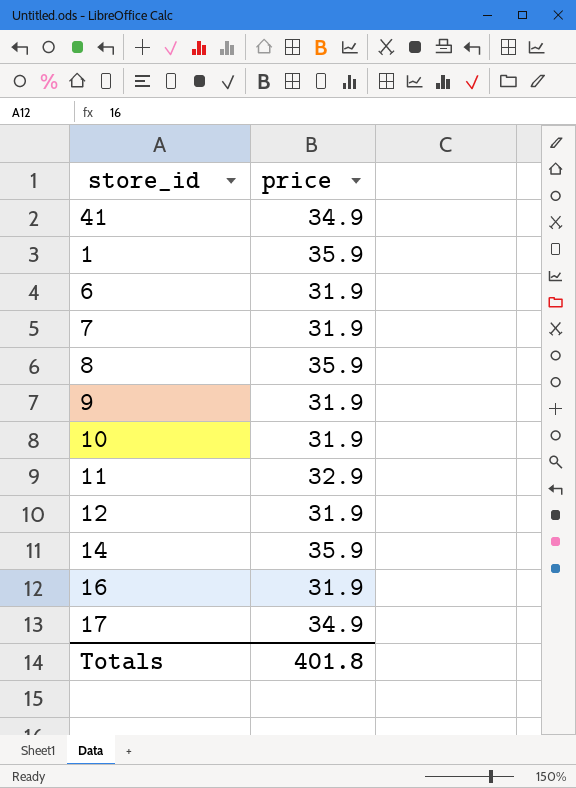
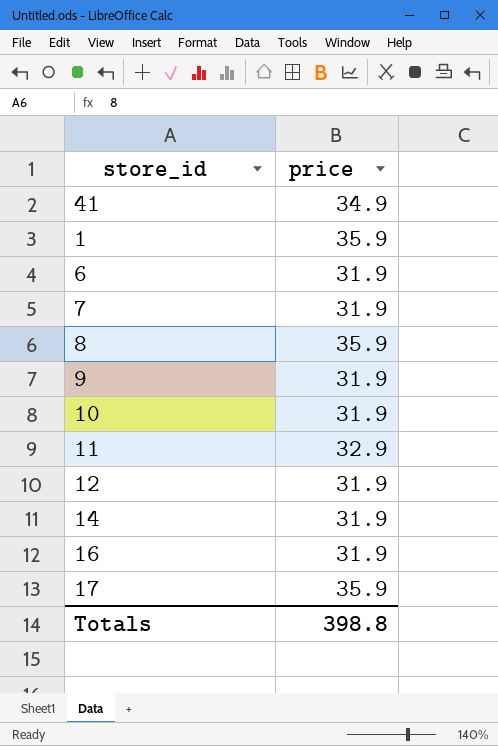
14 | price: 35.9 -> 31.9
17 | price: 34.9 -> 35.9
Totals | price: 401.8 -> 398.8

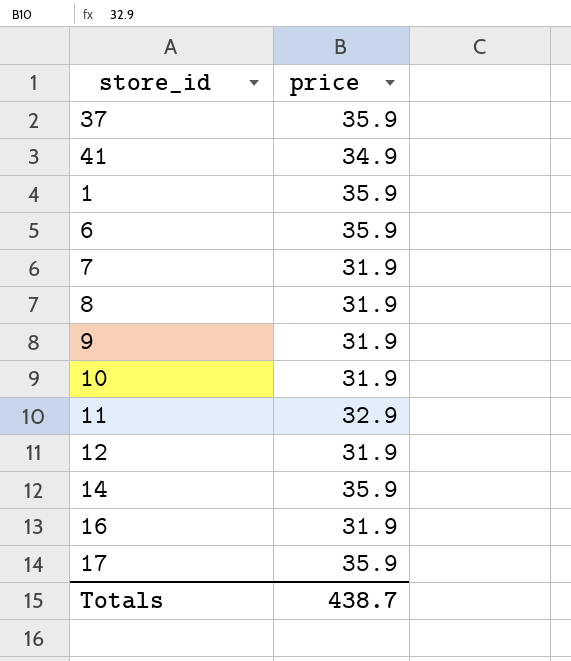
row 37: none -> 35.9
6 | price: 31.9 -> 35.9
8 | price: 35.9 -> 31.9
14 | price: 31.9 -> 35.9
Totals | price: 398.8 -> 438.7

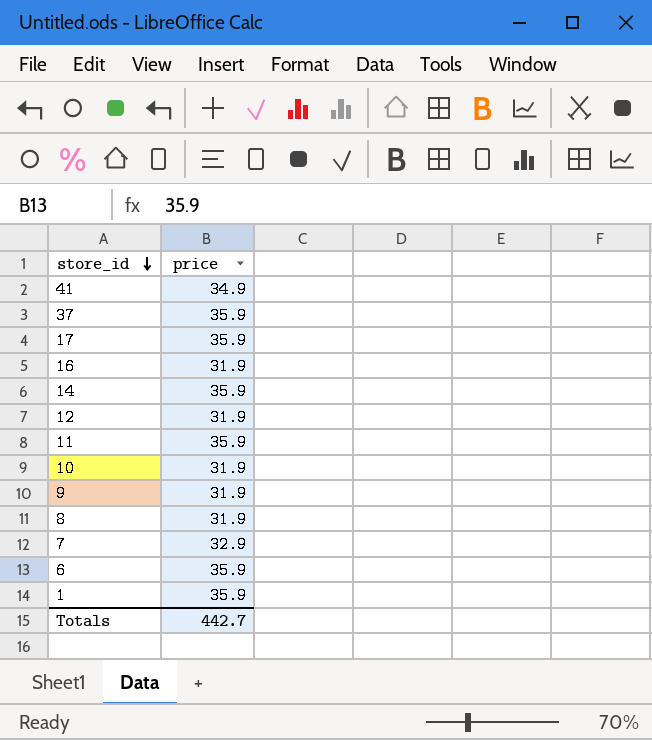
row order: none -> store_id descending
11 | price: 32.9 -> 35.9
7 | price: 31.9 -> 32.9
Totals | price: 438.7 -> 442.7

